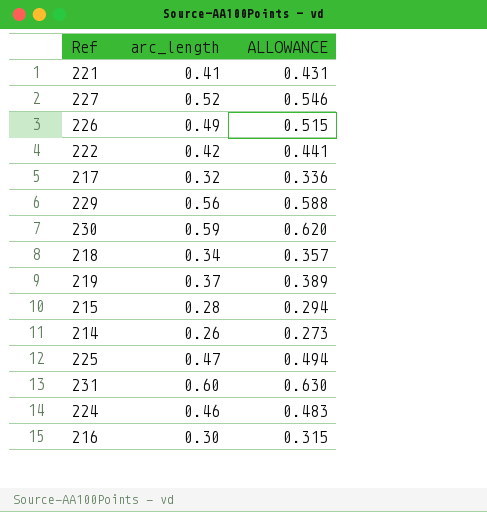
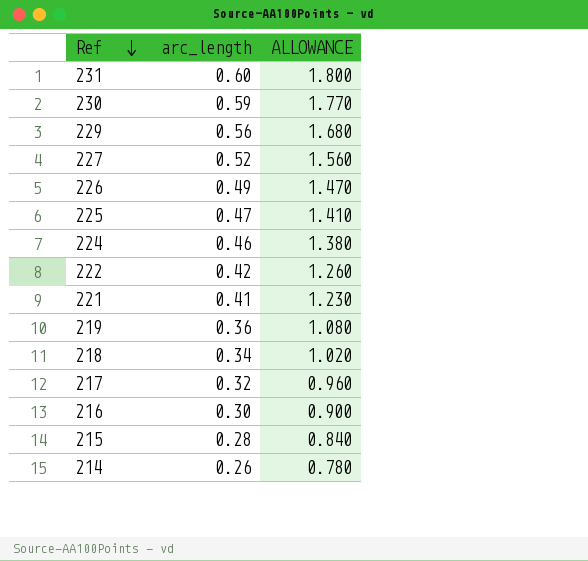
row order: none -> Ref descending
column ALLOWANCE | formula: [arc_length] * 1.05 -> [arc_length] * 3
219 | arc_length: 0.37 -> 0.36

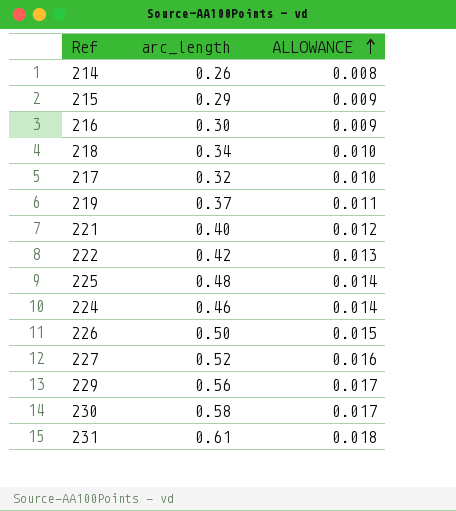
row order: Ref descending -> ALLOWANCE ascending
column ALLOWANCE | formula: [arc_length] * 3 -> [arc_length] * 0.03
215 | arc_length: 0.28 -> 0.29
219 | arc_length: 0.36 -> 0.37
221 | arc_length: 0.41 -> 0.40
225 | arc_length: 0.47 -> 0.48
226 | arc_length: 0.49 -> 0.50
230 | arc_length: 0.59 -> 0.58
231 | arc_length: 0.60 -> 0.61

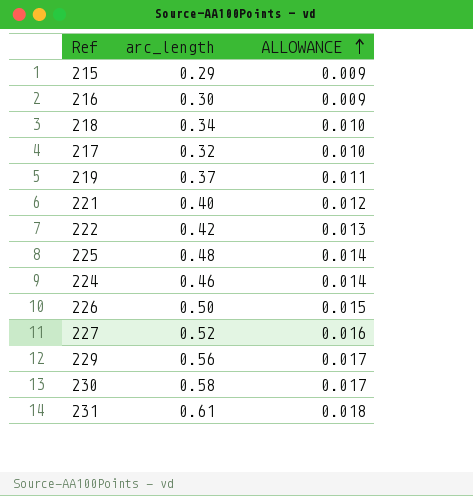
row 214: 0.26 | 0.008 -> none

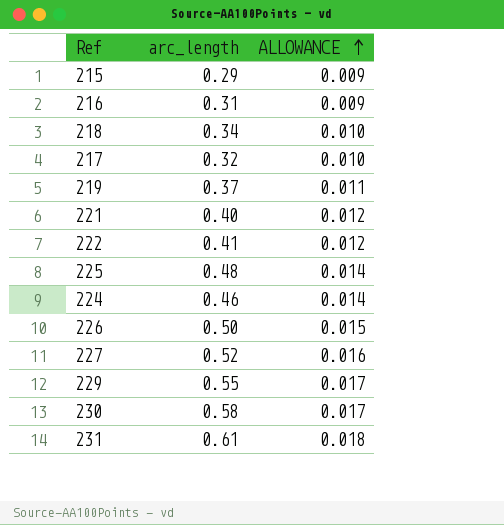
216 | arc_length: 0.30 -> 0.31
222 | arc_length: 0.42 -> 0.41
222 | ALLOWANCE: 0.013 -> 0.012
229 | arc_length: 0.56 -> 0.55

